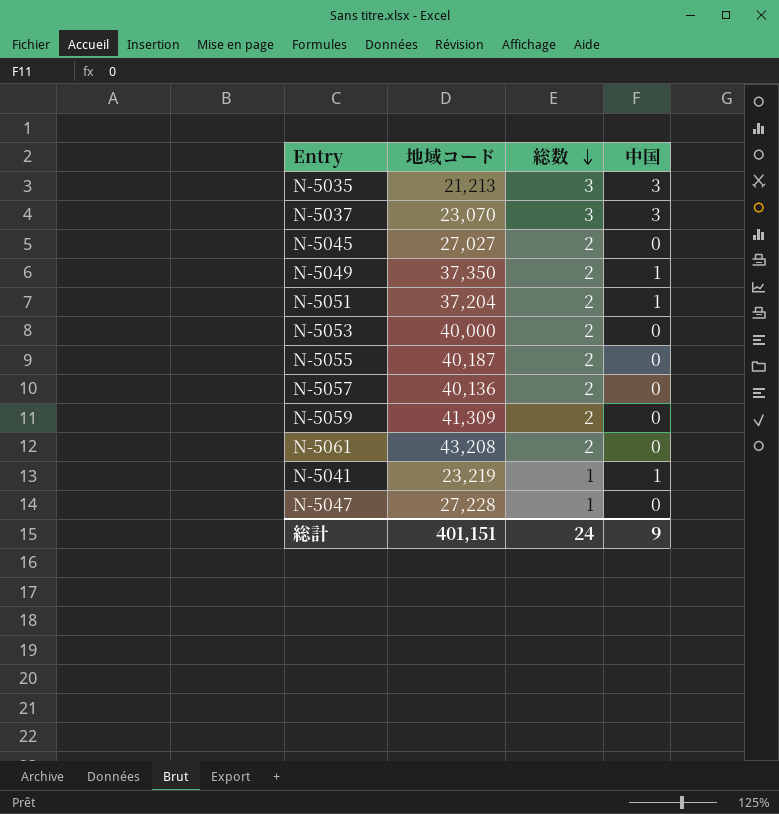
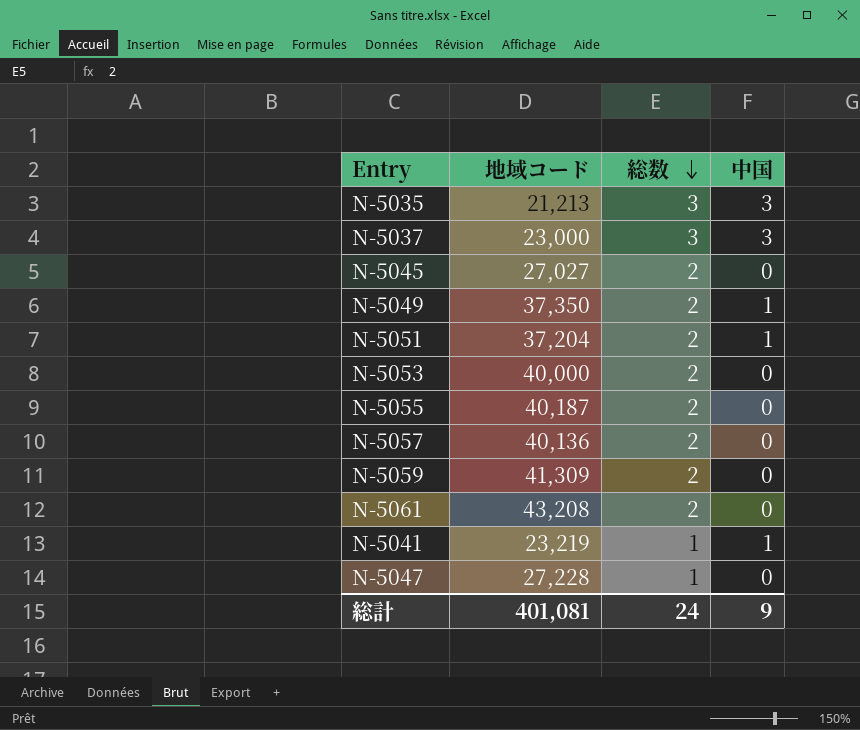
N-5037 | 地域コード: 23,070 -> 23,000
総計 | 地域コード: 401,151 -> 401,081

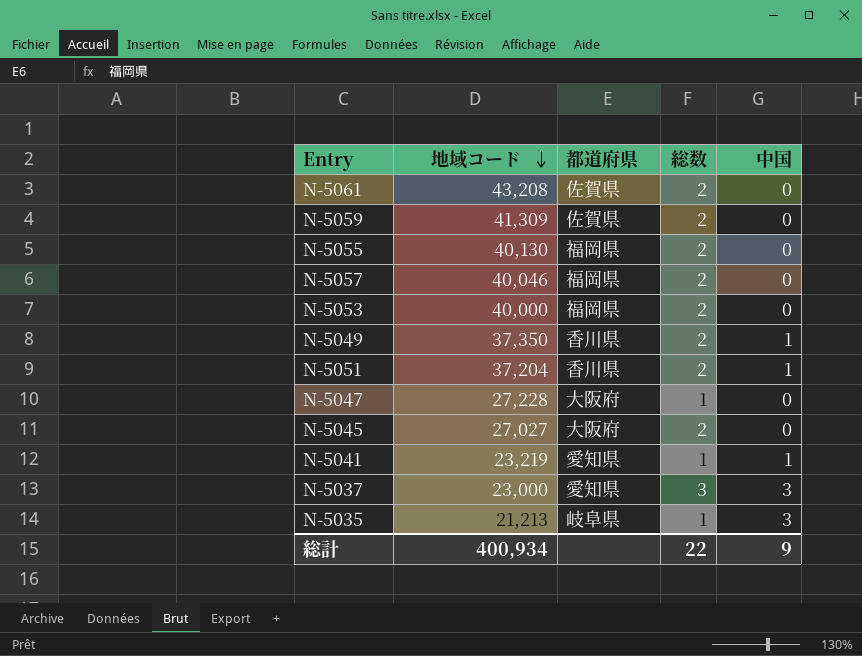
row order: 総数 descending -> 地域コード descending
column 都道府県 | position: none -> 3
N-5055 | 地域コード: 40,187 -> 40,130
N-5057 | 地域コード: 40,136 -> 40,046
N-5035 | 総数: 3 -> 1
総計 | 地域コード: 401,081 -> 400,934
総計 | 総数: 24 -> 22

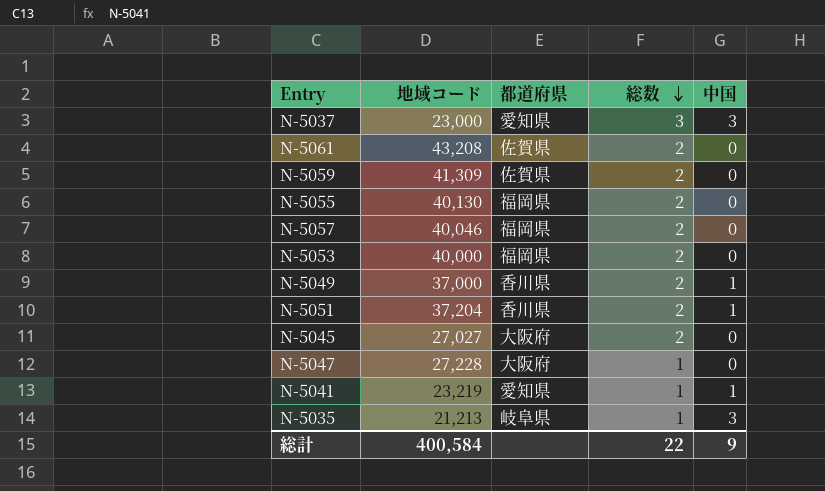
row order: 地域コード descending -> 総数 descending
N-5049 | 地域コード: 37,350 -> 37,000
総計 | 地域コード: 400,934 -> 400,584

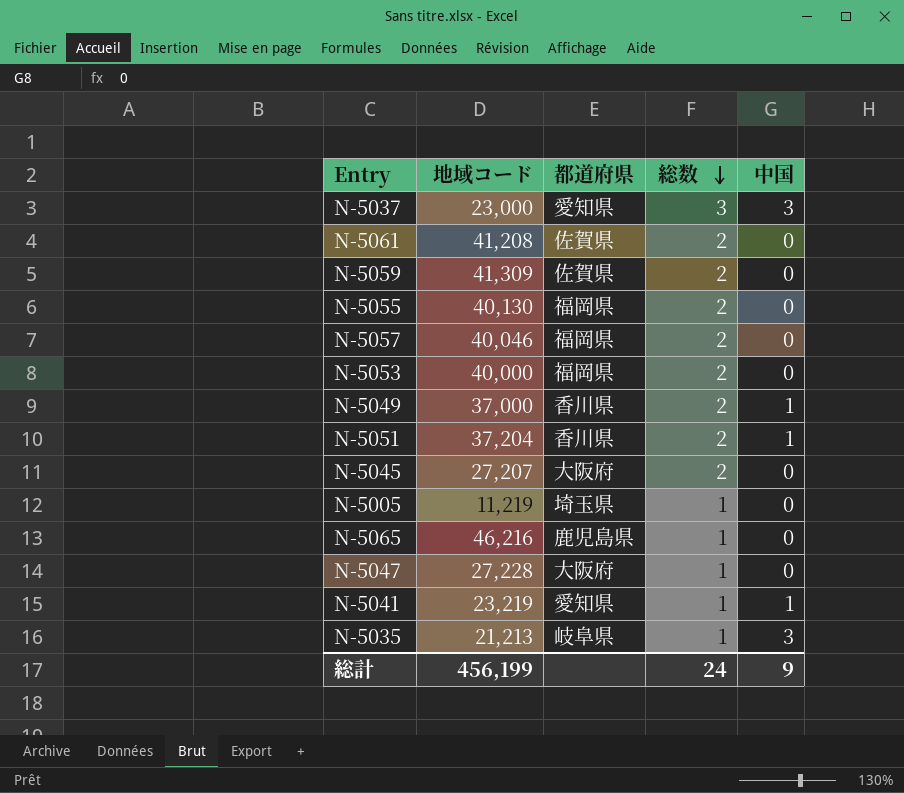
N-5061 | 地域コード: 43,208 -> 41,208
N-5045 | 地域コード: 27,027 -> 27,207
row N-5005: none -> 11,219 | 埼玉県 | 1 | 0
row N-5065: none -> 46,216 | 鹿児島県 | 1 | 0
総計 | 地域コード: 400,584 -> 456,199
総計 | 総数: 22 -> 24

